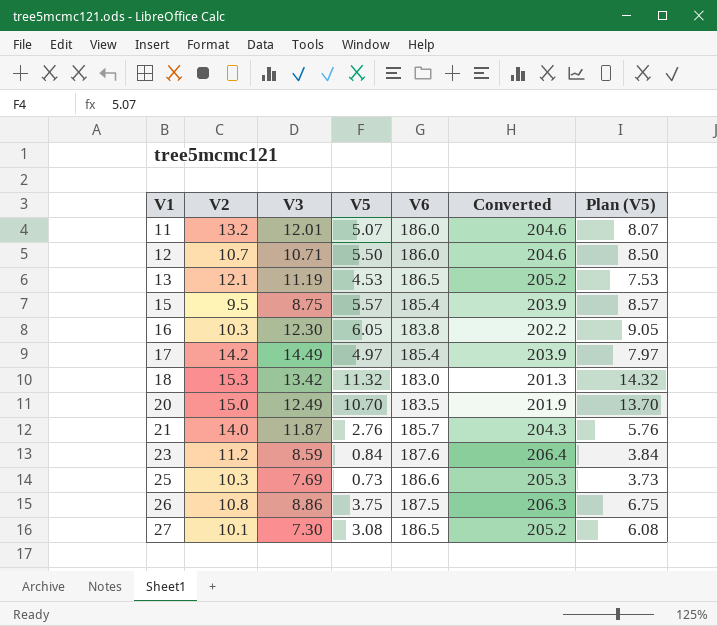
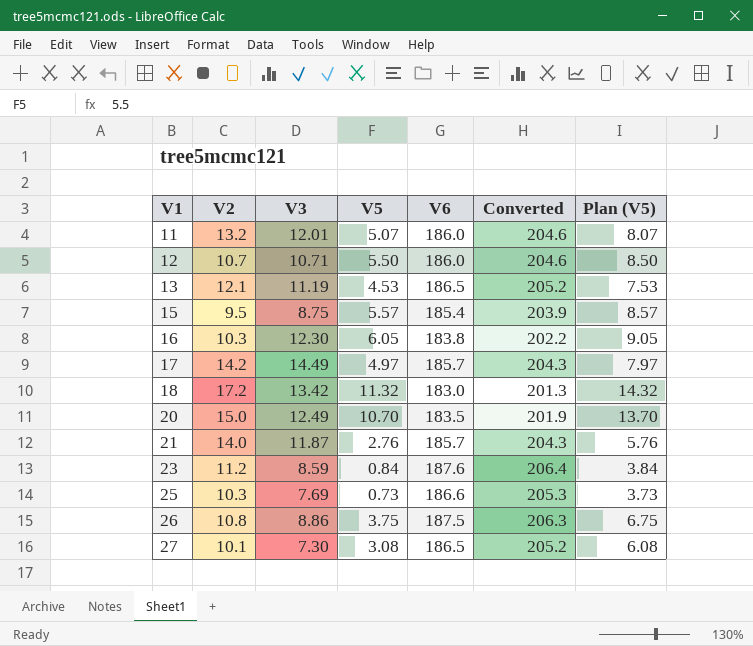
17 | V6: 185.4 -> 185.7
17 | Converted: 203.9 -> 204.3
18 | V2: 15.3 -> 17.2

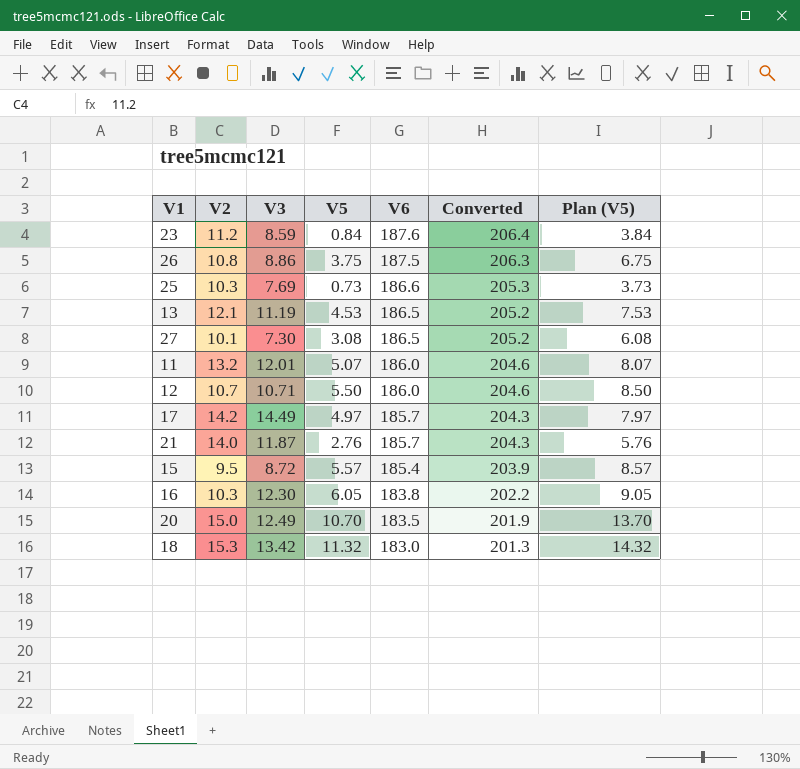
row order: V1 ascending -> V6 descending
15 | V3: 8.75 -> 8.72
18 | V2: 17.2 -> 15.3

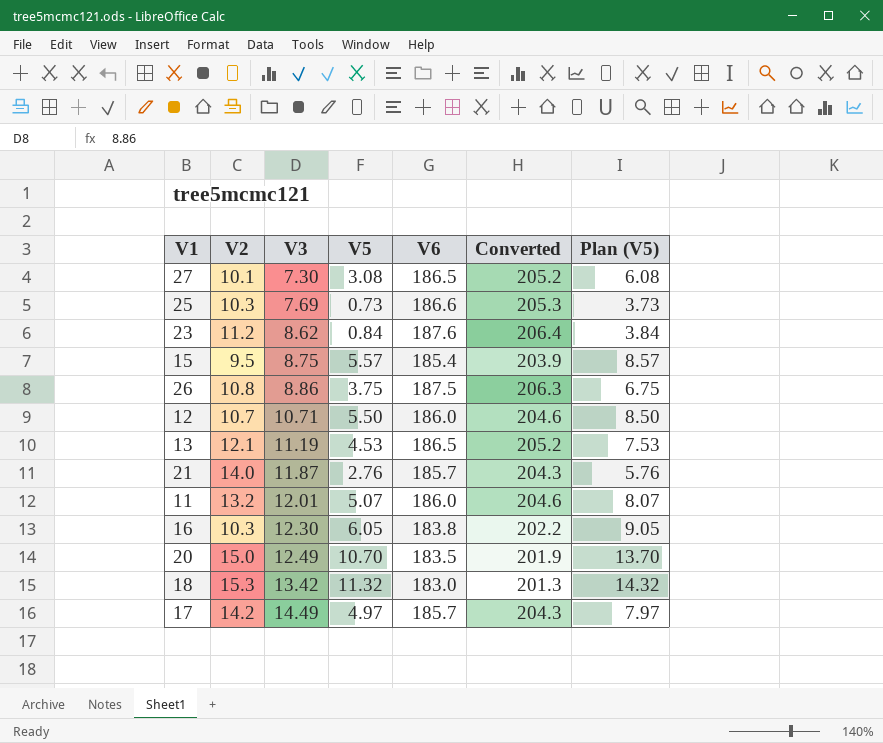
row order: V6 descending -> V3 ascending
23 | V3: 8.59 -> 8.62
15 | V3: 8.72 -> 8.75

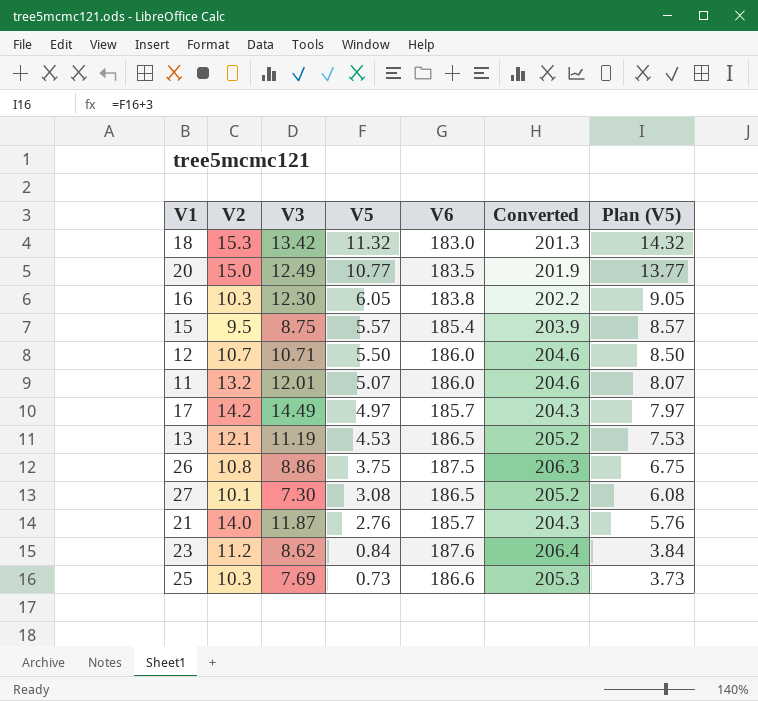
row order: V3 ascending -> V5 descending
20 | V5: 10.70 -> 10.77
20 | Plan (V5): 13.70 -> 13.77

